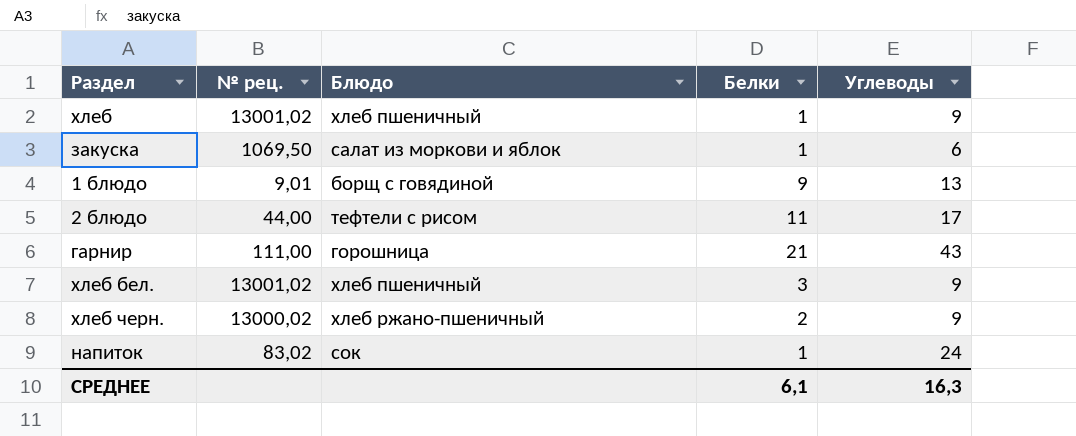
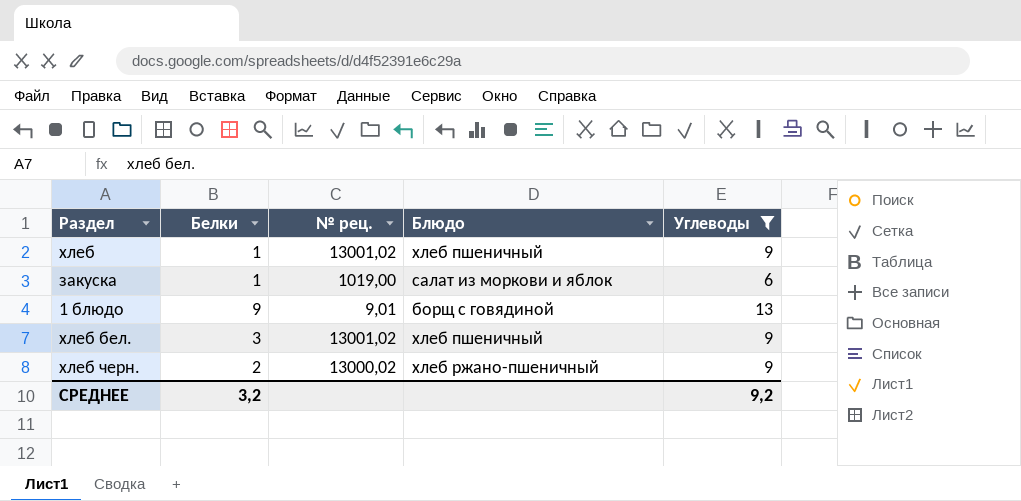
filter: none -> Углеводы <= 13
column Белки | position: 4 -> 2
закуска | № рец.: 1069,50 -> 1019,00
СРЕДНЕЕ | Белки: 6,1 -> 3,2
СРЕДНЕЕ | Углеводы: 16,3 -> 9,2

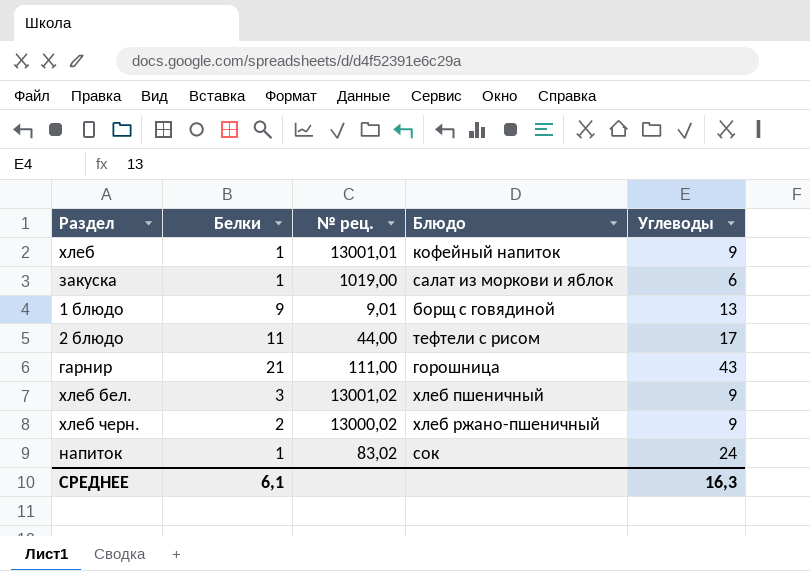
filter: Углеводы <= 13 -> none
хлеб | № рец.: 13001,02 -> 13001,01
хлеб | Блюдо: хлеб пшеничный -> кофейный напиток
СРЕДНЕЕ | Белки: 3,2 -> 6,1
СРЕДНЕЕ | Углеводы: 9,2 -> 16,3

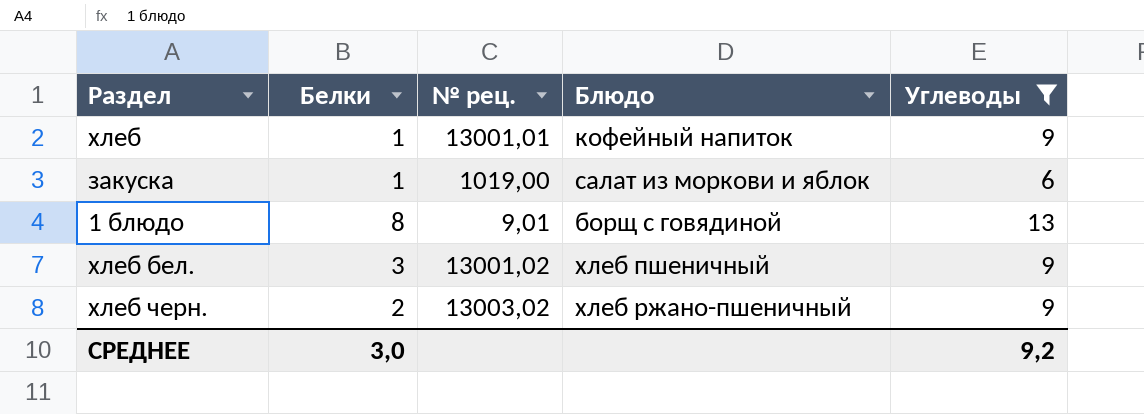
filter: none -> Углеводы <= 13
1 блюдо | Белки: 9 -> 8
хлеб черн. | № рец.: 13000,02 -> 13003,02
СРЕДНЕЕ | Белки: 6,1 -> 3,0
СРЕДНЕЕ | Углеводы: 16,3 -> 9,2

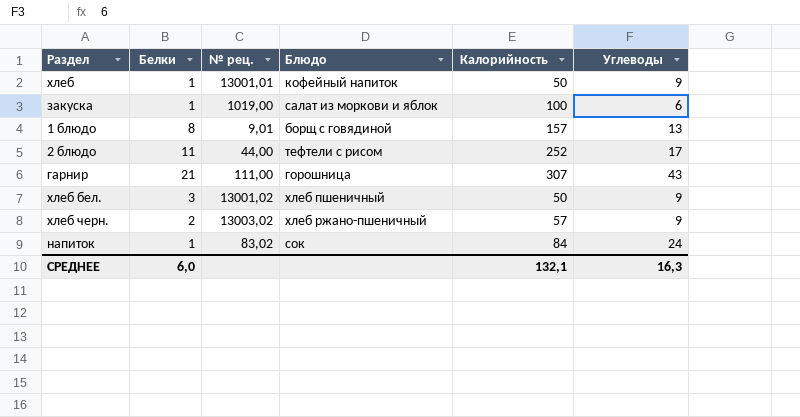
filter: Углеводы <= 13 -> none
column Калорийность | position: none -> 5
СРЕДНЕЕ | Белки: 3,0 -> 6,0
СРЕДНЕЕ | Углеводы: 9,2 -> 16,3

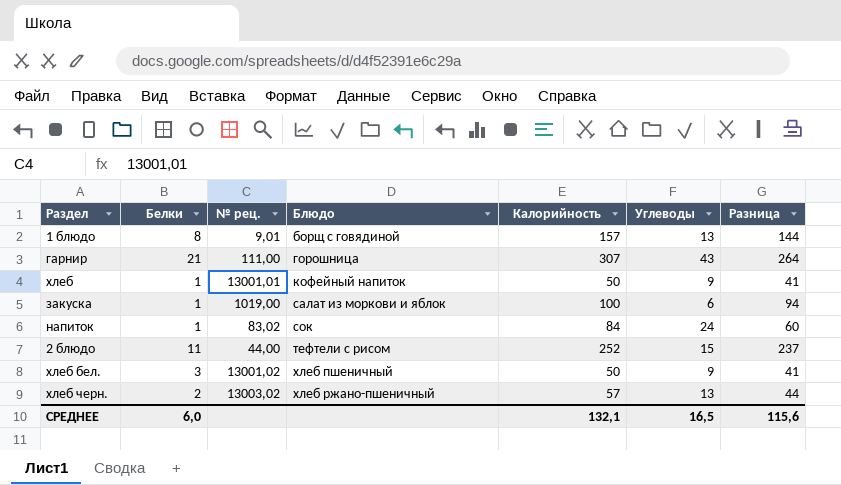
row order: none -> Блюдо ascending
column Разница | formula: none -> [Калорийность] - [Углеводы]
2 блюдо | Углеводы: 17 -> 15
хлеб черн. | Углеводы: 9 -> 13
СРЕДНЕЕ | Углеводы: 16,3 -> 16,5

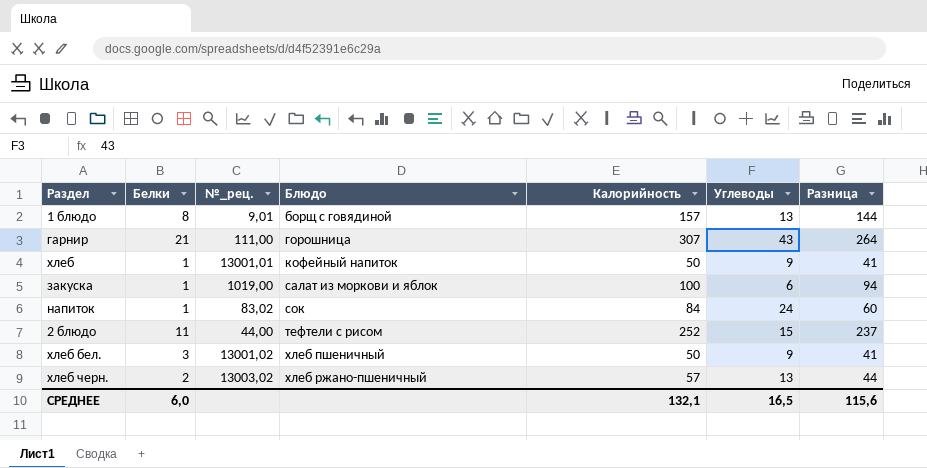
column name: № рец. -> №_рец.

